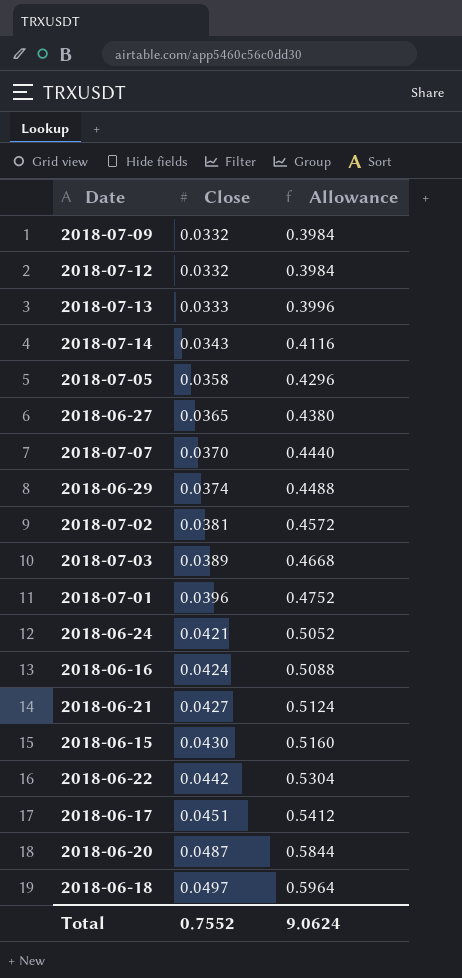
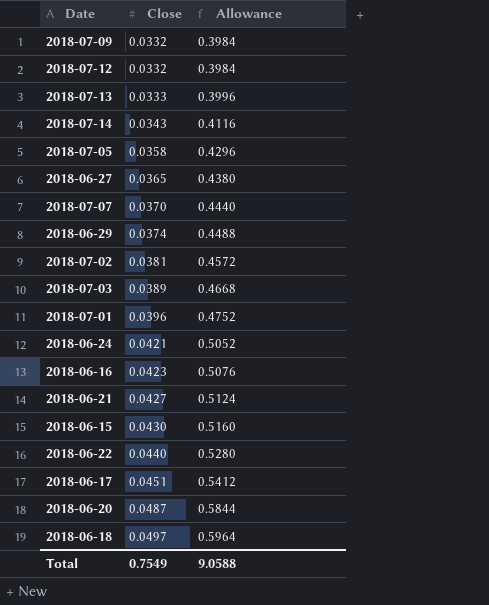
2018-06-16 | Close: 0.0424 -> 0.0423
2018-06-16 | Allowance: 0.5088 -> 0.5076
2018-06-22 | Close: 0.0442 -> 0.0440
2018-06-22 | Allowance: 0.5304 -> 0.5280
Total | Close: 0.7552 -> 0.7549
Total | Allowance: 9.0624 -> 9.0588

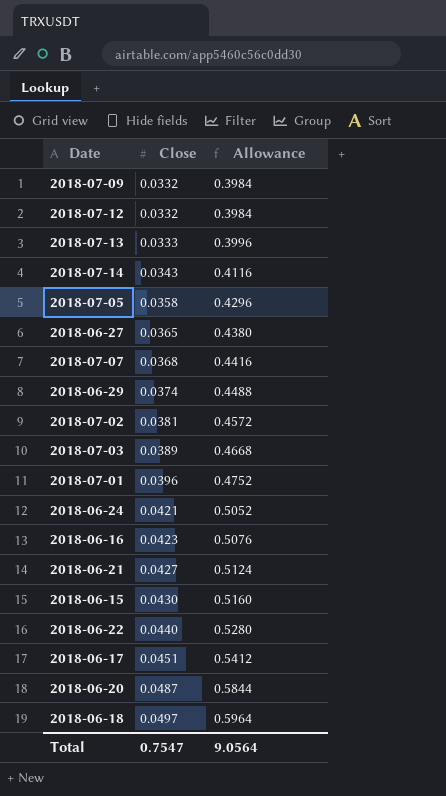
2018-07-07 | Close: 0.0370 -> 0.0368
2018-07-07 | Allowance: 0.4440 -> 0.4416
Total | Close: 0.7549 -> 0.7547
Total | Allowance: 9.0588 -> 9.0564

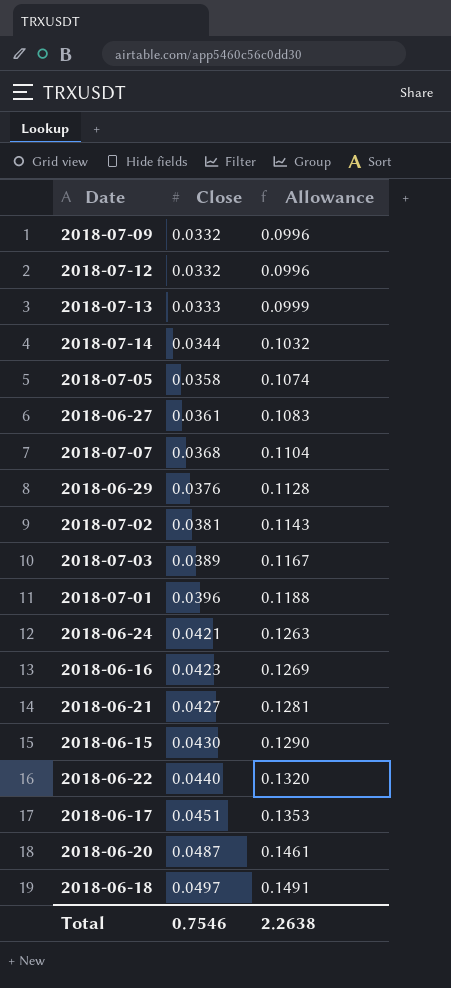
column Allowance | formula: [Close] * 12 -> [Close] * 3
2018-07-14 | Close: 0.0343 -> 0.0344
2018-06-27 | Close: 0.0365 -> 0.0361
2018-06-29 | Close: 0.0374 -> 0.0376
Total | Close: 0.7547 -> 0.7546
Total | Allowance: 9.0564 -> 2.2638

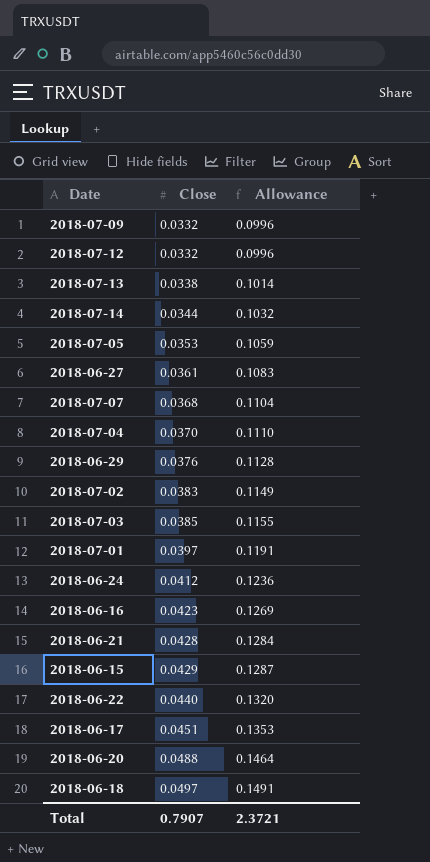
2018-07-13 | Close: 0.0333 -> 0.0338
2018-07-13 | Allowance: 0.0999 -> 0.1014
2018-07-05 | Close: 0.0358 -> 0.0353
2018-07-05 | Allowance: 0.1074 -> 0.1059
row 2018-07-04: none -> 0.0370 | 0.1110
2018-07-02 | Close: 0.0381 -> 0.0383
2018-07-02 | Allowance: 0.1143 -> 0.1149
2018-07-03 | Close: 0.0389 -> 0.0385
2018-07-03 | Allowance: 0.1167 -> 0.1155
2018-07-01 | Close: 0.0396 -> 0.0397
2018-07-01 | Allowance: 0.1188 -> 0.1191
2018-06-24 | Close: 0.0421 -> 0.0412
2018-06-24 | Allowance: 0.1263 -> 0.1236
2018-06-21 | Close: 0.0427 -> 0.0428
2018-06-21 | Allowance: 0.1281 -> 0.1284
2018-06-15 | Close: 0.0430 -> 0.0429
2018-06-15 | Allowance: 0.1290 -> 0.1287
2018-06-20 | Close: 0.0487 -> 0.0488
2018-06-20 | Allowance: 0.1461 -> 0.1464
Total | Close: 0.7546 -> 0.7907
Total | Allowance: 2.2638 -> 2.3721

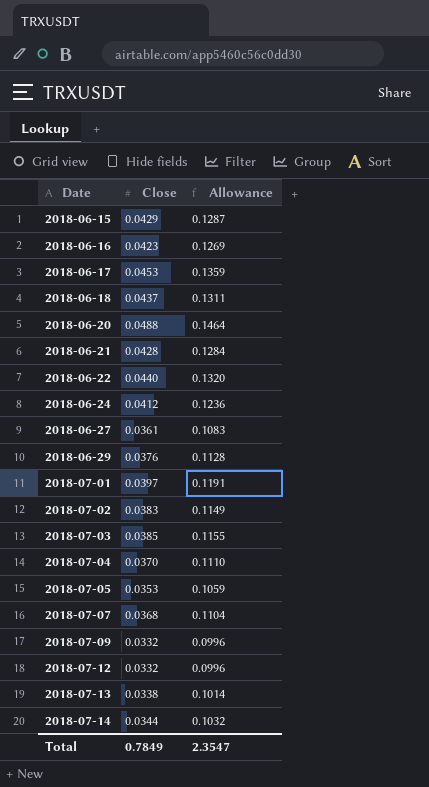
row order: Close ascending -> Date ascending
2018-06-17 | Close: 0.0451 -> 0.0453
2018-06-17 | Allowance: 0.1353 -> 0.1359
2018-06-18 | Close: 0.0497 -> 0.0437
2018-06-18 | Allowance: 0.1491 -> 0.1311
Total | Close: 0.7907 -> 0.7849
Total | Allowance: 2.3721 -> 2.3547

